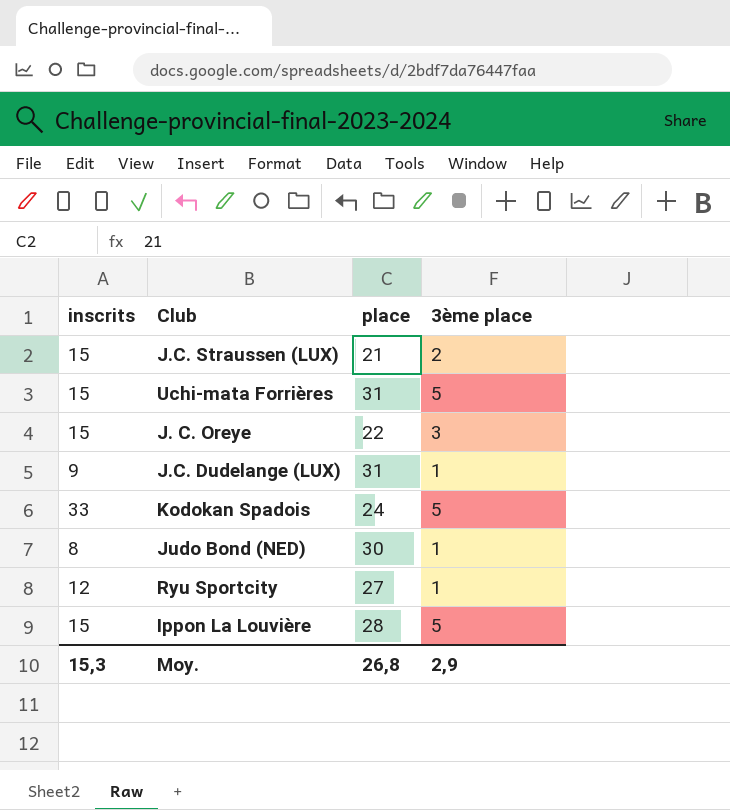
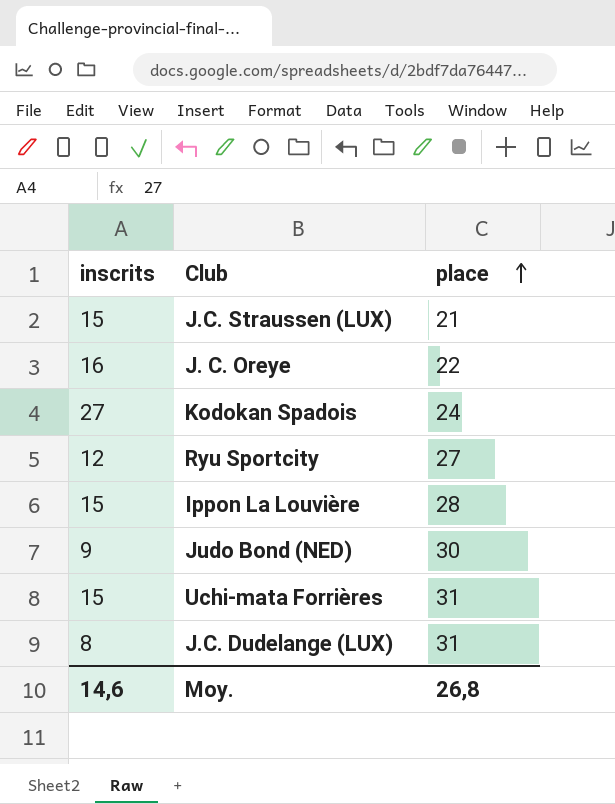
row order: none -> place ascending
column 3ème place | position: 4 -> none
J. C. Oreye | inscrits: 15 -> 16
Kodokan Spadois | inscrits: 33 -> 27
Judo Bond (NED) | inscrits: 8 -> 9
J.C. Dudelange (LUX) | inscrits: 9 -> 8
Moy. | inscrits: 15,3 -> 14,6

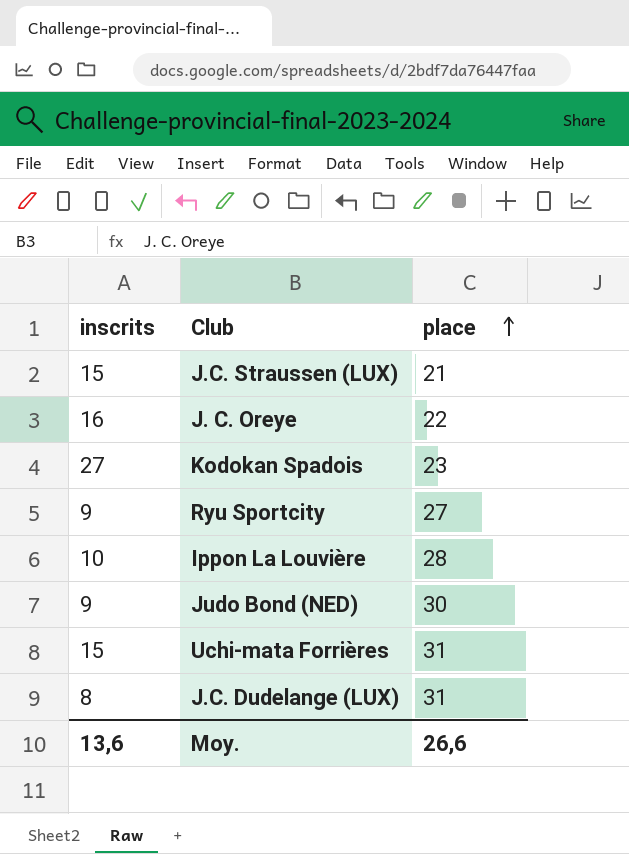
Kodokan Spadois | place: 24 -> 23
Ryu Sportcity | inscrits: 12 -> 9
Ippon La Louvière | inscrits: 15 -> 10
Moy. | inscrits: 14,6 -> 13,6
Moy. | place: 26,8 -> 26,6

